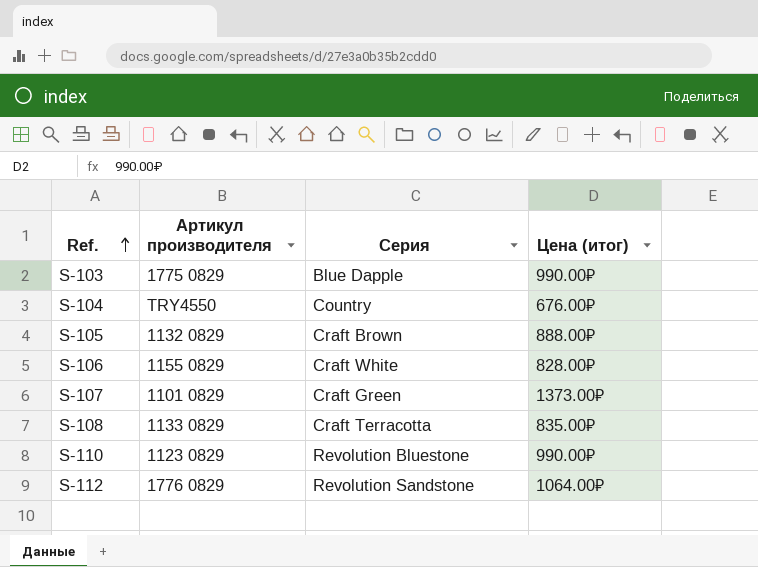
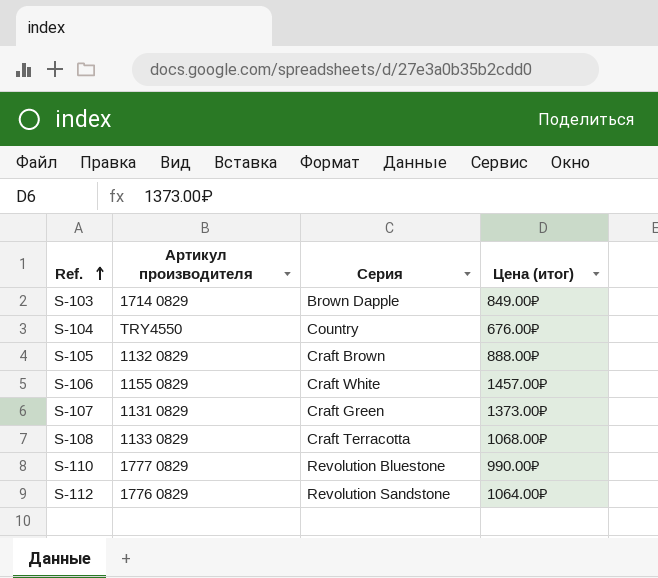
S-103 | Артикул производителя: 1775 0829 -> 1714 0829
S-103 | Серия: Blue Dapple -> Brown Dapple
S-103 | Цена (итог): 990.00₽ -> 849.00₽
S-106 | Цена (итог): 828.00₽ -> 1457.00₽
S-107 | Артикул производителя: 1101 0829 -> 1131 0829
S-108 | Цена (итог): 835.00₽ -> 1068.00₽
S-110 | Артикул производителя: 1123 0829 -> 1777 0829

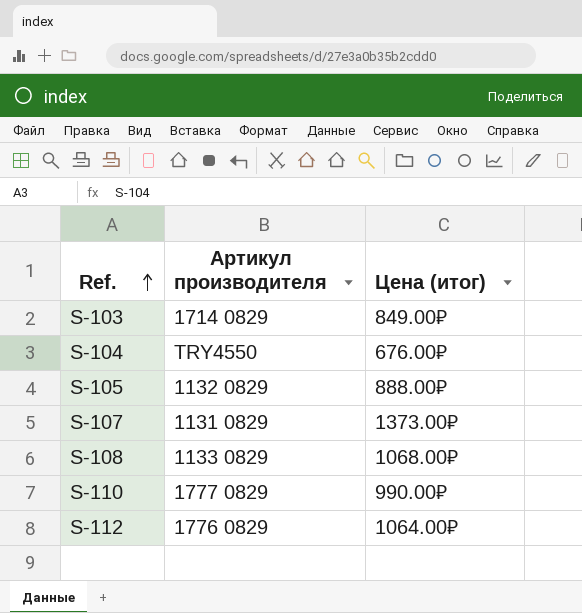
column Серия | position: 3 -> none
row S-106: 1155 0829 | Craft White | 1457.00₽ -> none

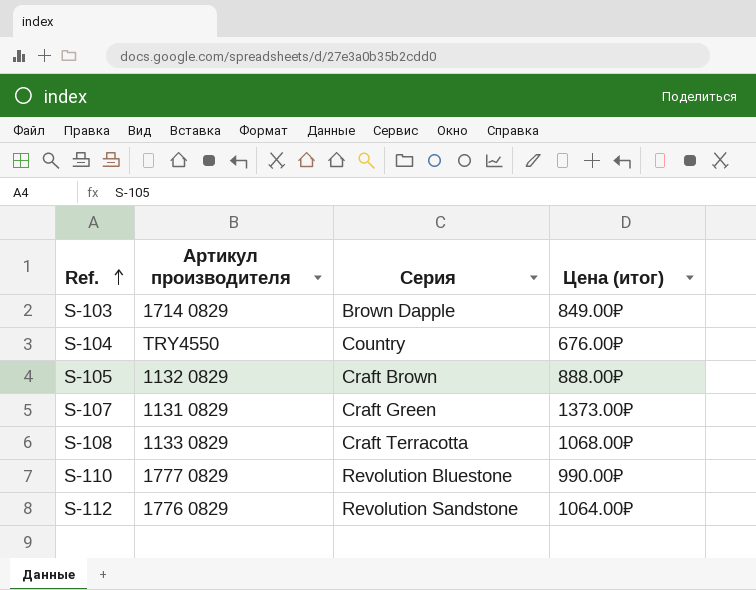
column Серия | position: none -> 3

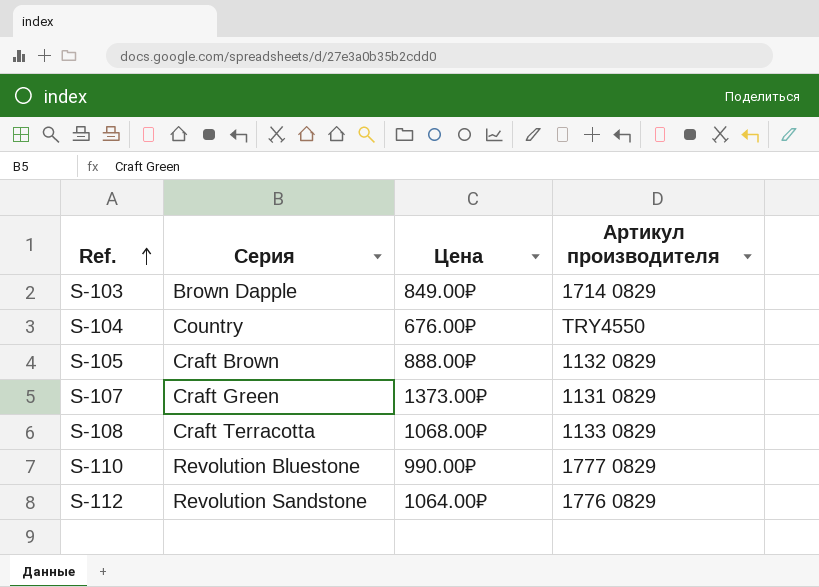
column name: Цена (итог) -> Цена
column Артикул производителя | position: 2 -> 4

